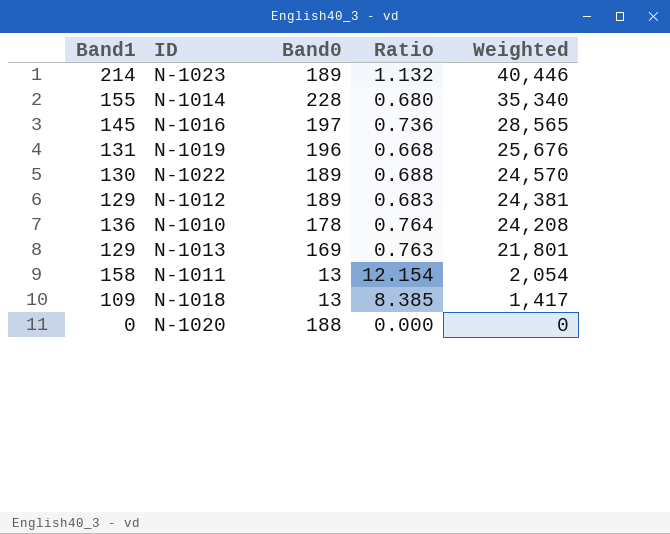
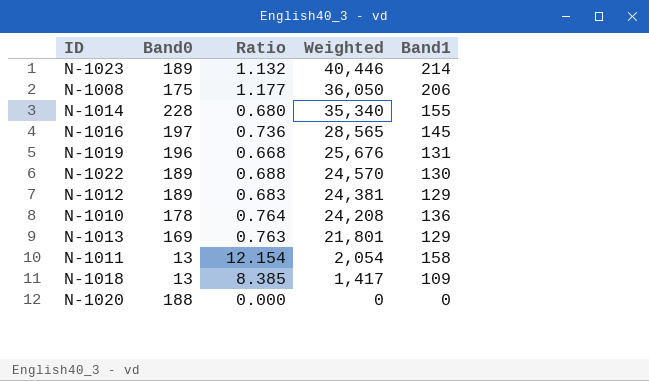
column Band1 | position: 1 -> 5
row N-1008: none -> 175 | 1.177 | 36,050 | 206

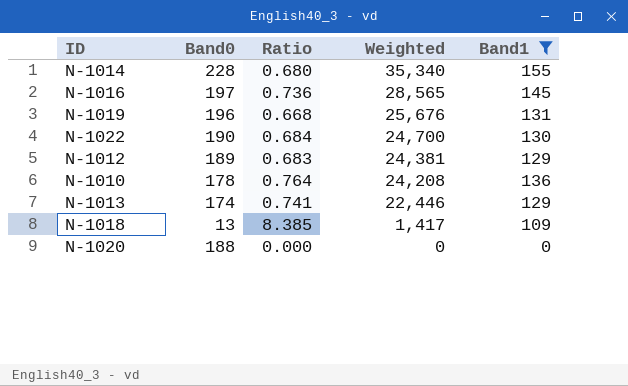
filter: none -> Band1 <= 155
N-1022 | Band0: 189 -> 190
N-1022 | Ratio: 0.688 -> 0.684
N-1022 | Weighted: 24,570 -> 24,700
N-1013 | Band0: 169 -> 174
N-1013 | Ratio: 0.763 -> 0.741
N-1013 | Weighted: 21,801 -> 22,446

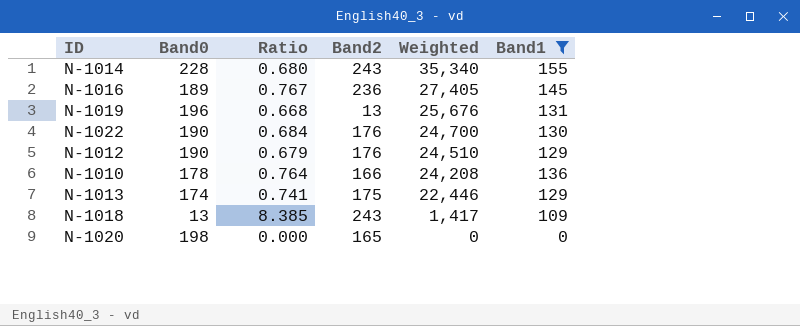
column Band2 | position: none -> 4
N-1016 | Band0: 197 -> 189
N-1016 | Ratio: 0.736 -> 0.767
N-1016 | Weighted: 28,565 -> 27,405
N-1012 | Band0: 189 -> 190
N-1012 | Ratio: 0.683 -> 0.679
N-1012 | Weighted: 24,381 -> 24,510
N-1020 | Band0: 188 -> 198

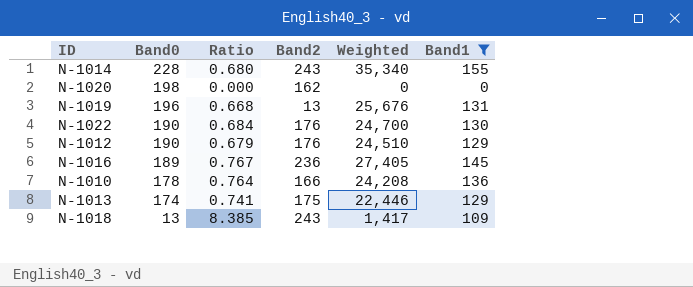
row order: Weighted descending -> Band0 descending
N-1020 | Band2: 165 -> 162

